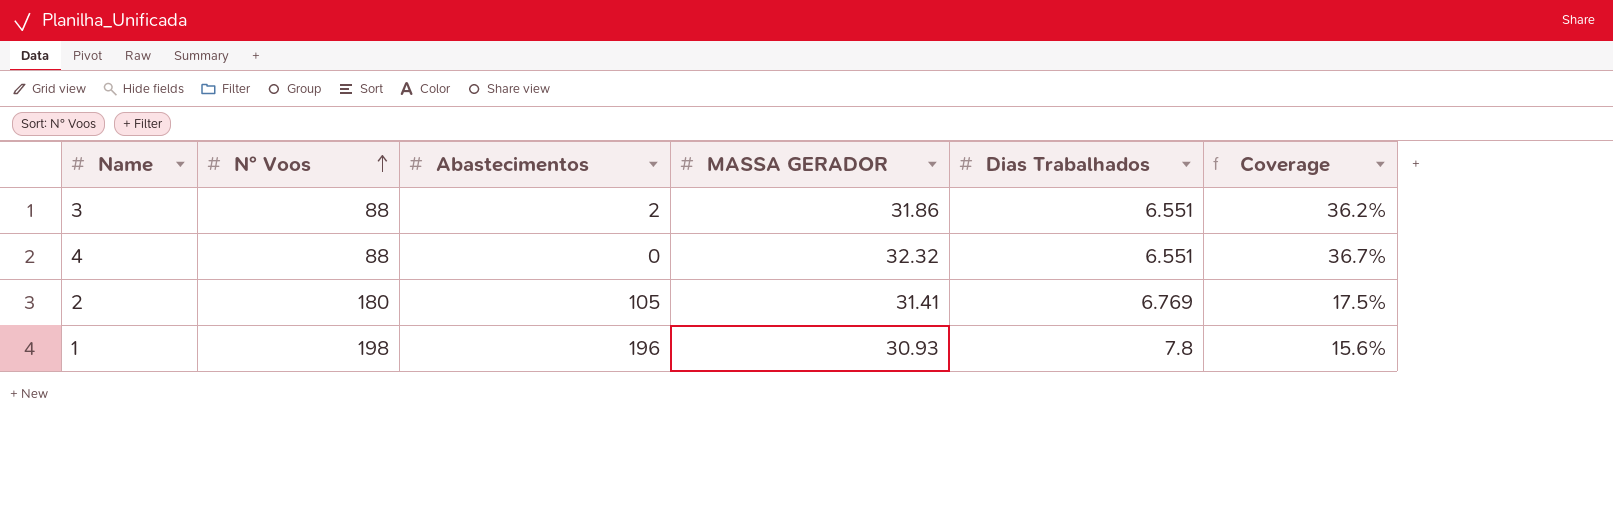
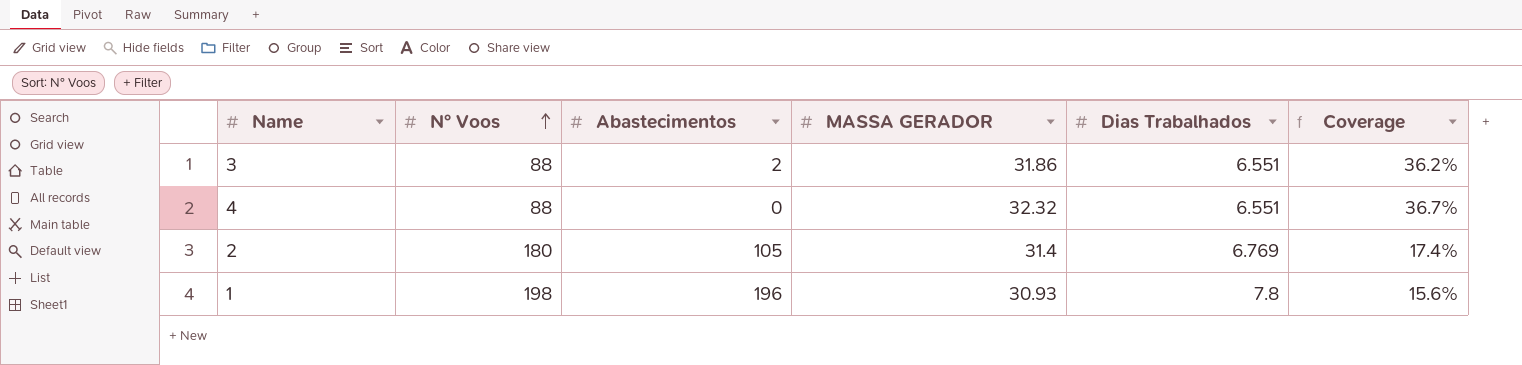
2 | MASSA GERADOR: 31.41 -> 31.4
2 | Coverage: 17.5% -> 17.4%

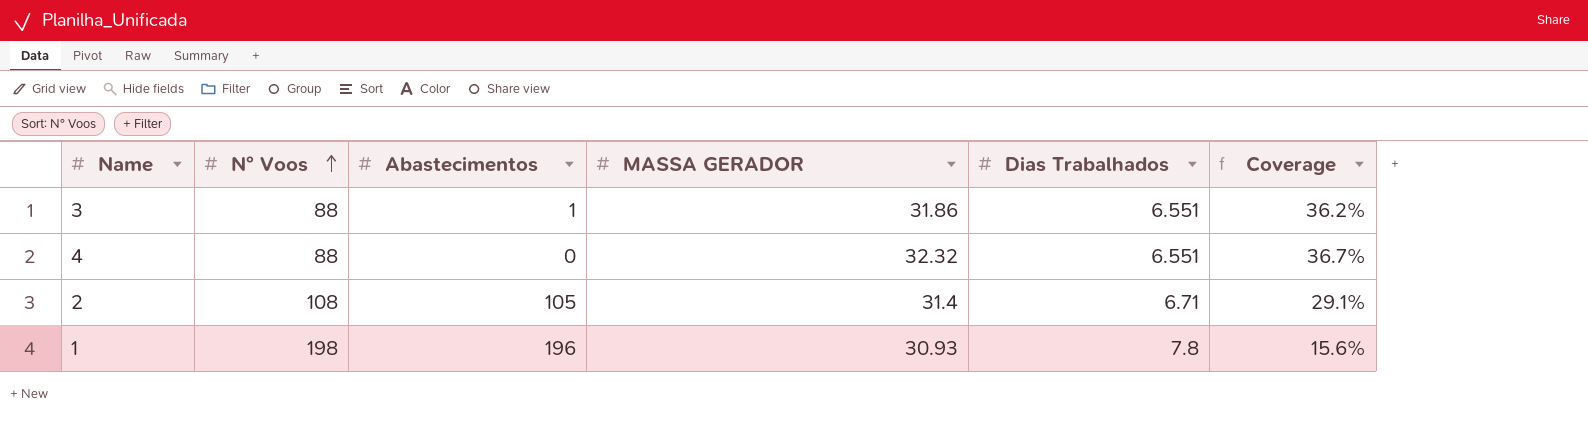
3 | Abastecimentos: 2 -> 1
2 | N° Voos: 180 -> 108
2 | Dias Trabalhados: 6.769 -> 6.71
2 | Coverage: 17.4% -> 29.1%

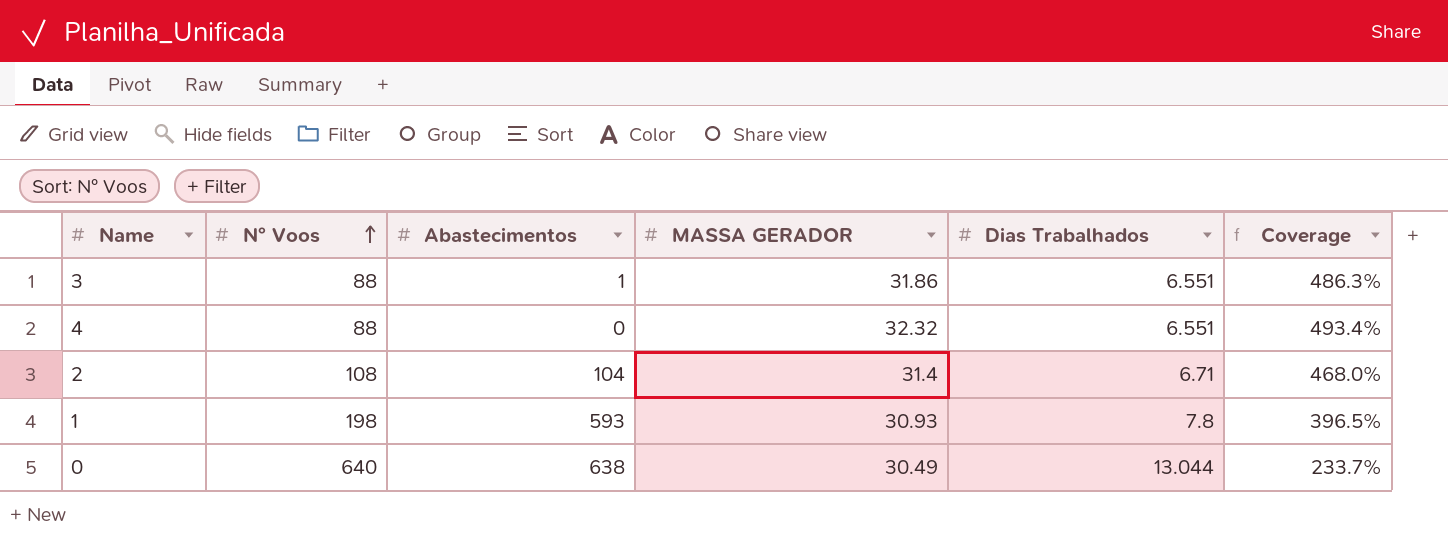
column Coverage | formula: [MASSA GERADOR] / [N° Voos] -> [MASSA GERADOR] / [Dias Trabalhados]
2 | Abastecimentos: 105 -> 104
1 | Abastecimentos: 196 -> 593
row 0: none -> 640 | 638 | 30.49 | 13.044 | 233.7%

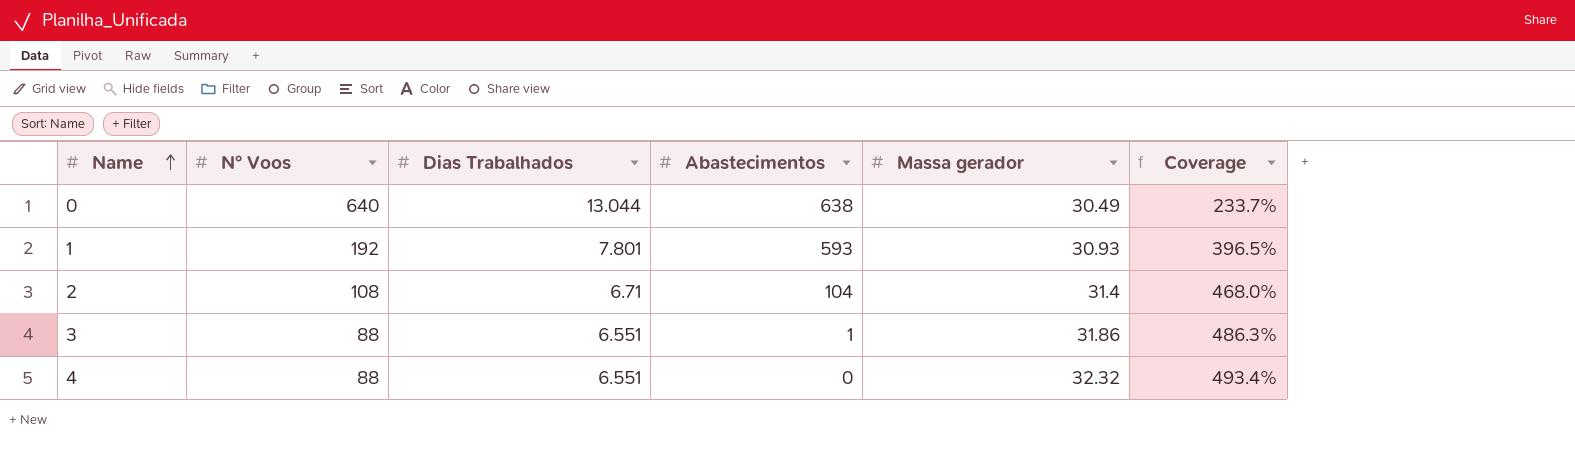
row order: N° Voos ascending -> Name ascending
column Dias Trabalhados | position: 5 -> 3
column name: MASSA GERADOR -> Massa gerador
1 | N° Voos: 198 -> 192
1 | Dias Trabalhados: 7.8 -> 7.801

